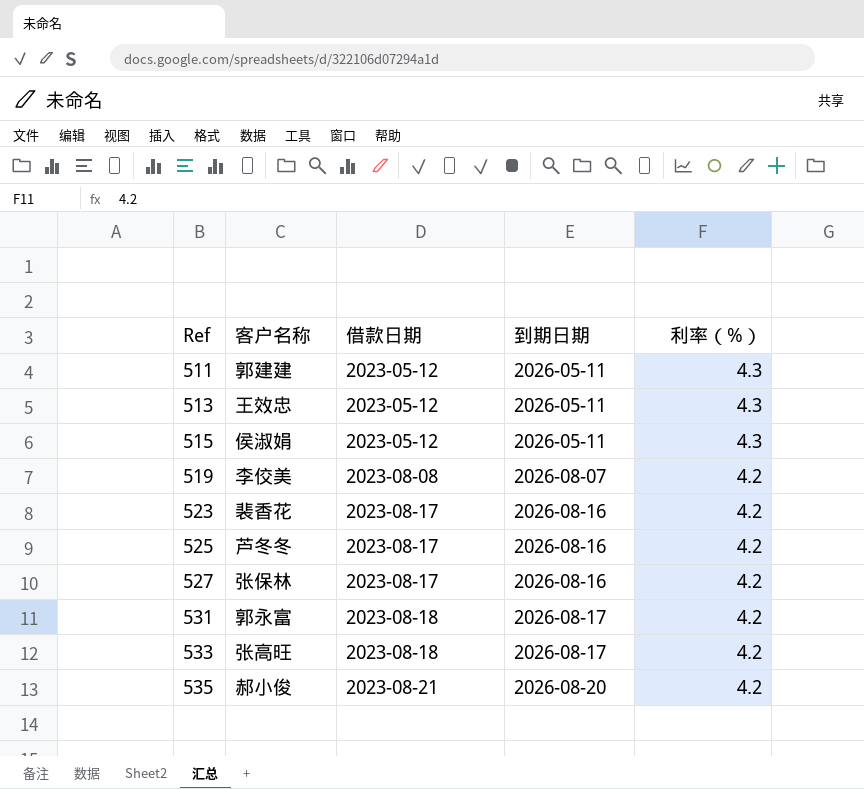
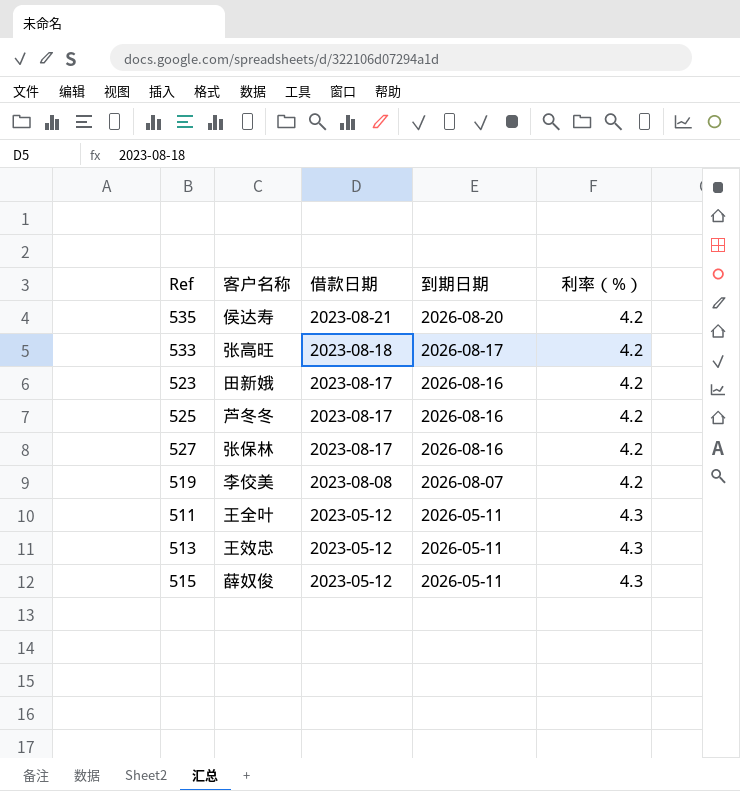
row order: Ref ascending -> 借款日期 descending
row 531: 郭永富 | 2023-08-18 | 2026-08-17 | 4.2 -> none
535 | 客户名称: 郝小俊 -> 侯达寿
523 | 客户名称: 裴香花 -> 田新娥
511 | 客户名称: 郭建建 -> 王全叶
515 | 客户名称: 侯淑娟 -> 薛奴俊

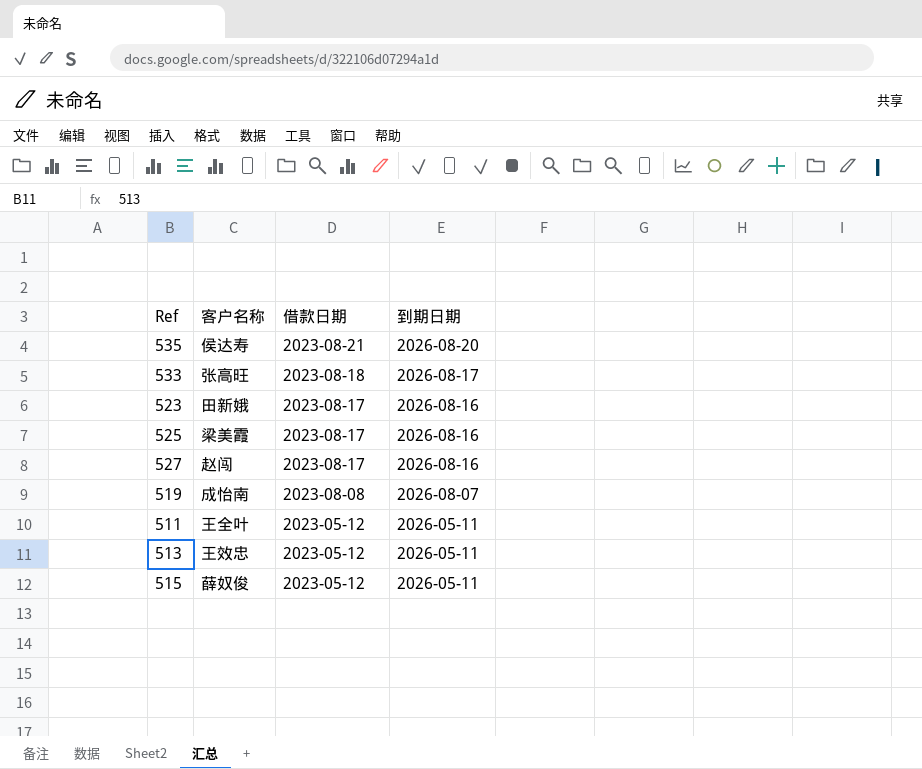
column 利率（%） | position: 5 -> none
525 | 客户名称: 芦冬冬 -> 梁美霞
527 | 客户名称: 张保林 -> 赵闯
519 | 客户名称: 李佼美 -> 成怡南

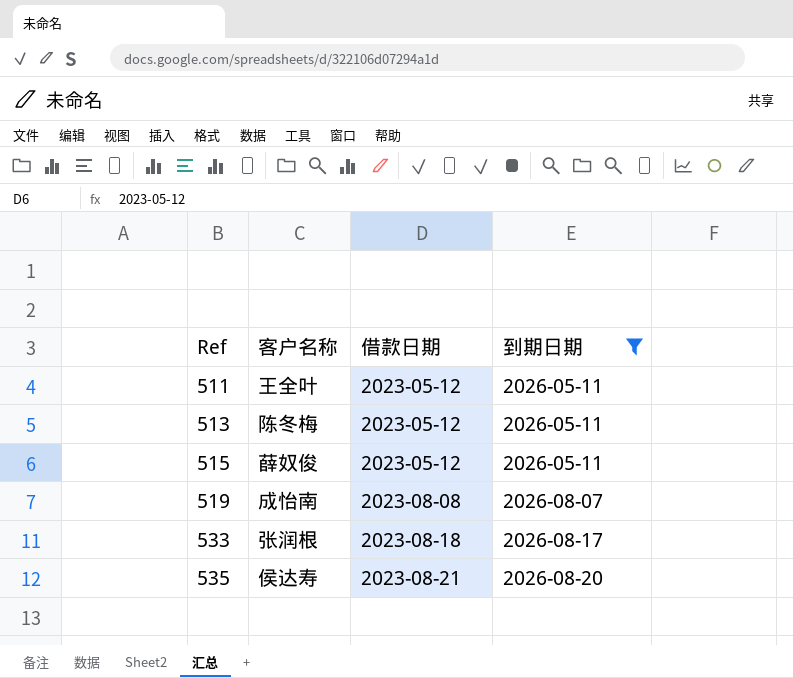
filter: none -> 到期日期 != 2026-08-16
row order: 借款日期 descending -> Ref ascending
513 | 客户名称: 王效忠 -> 陈冬梅
533 | 客户名称: 张高旺 -> 张润根

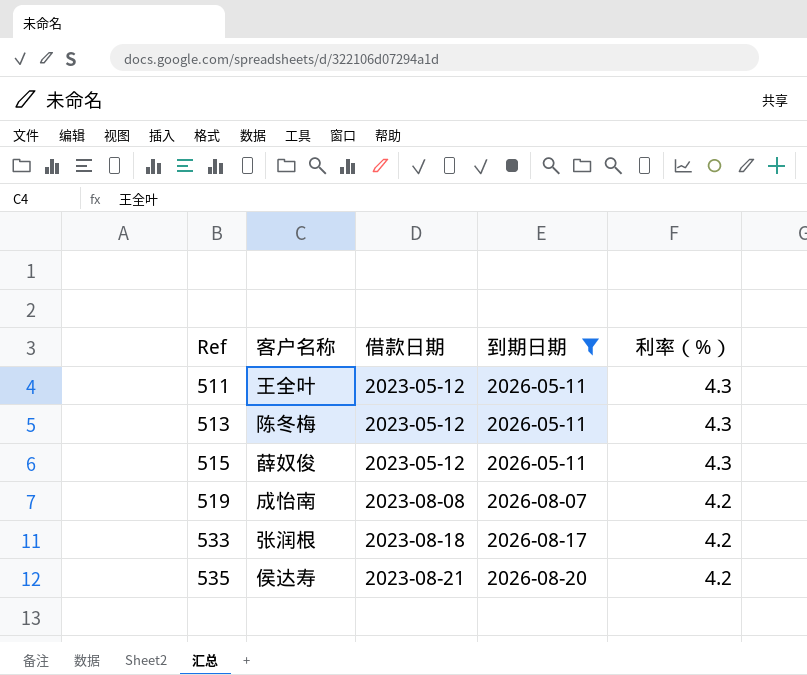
column 利率（%） | position: none -> 5

